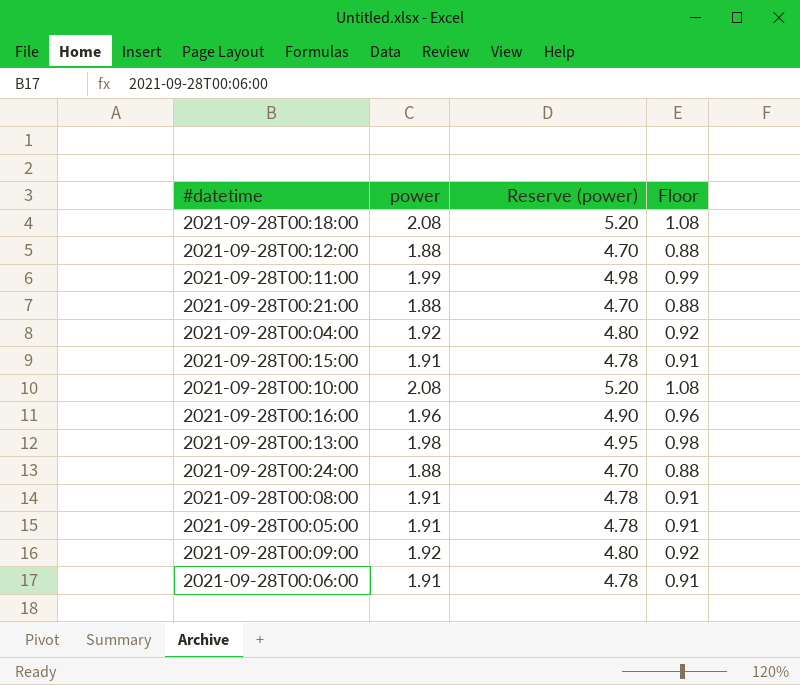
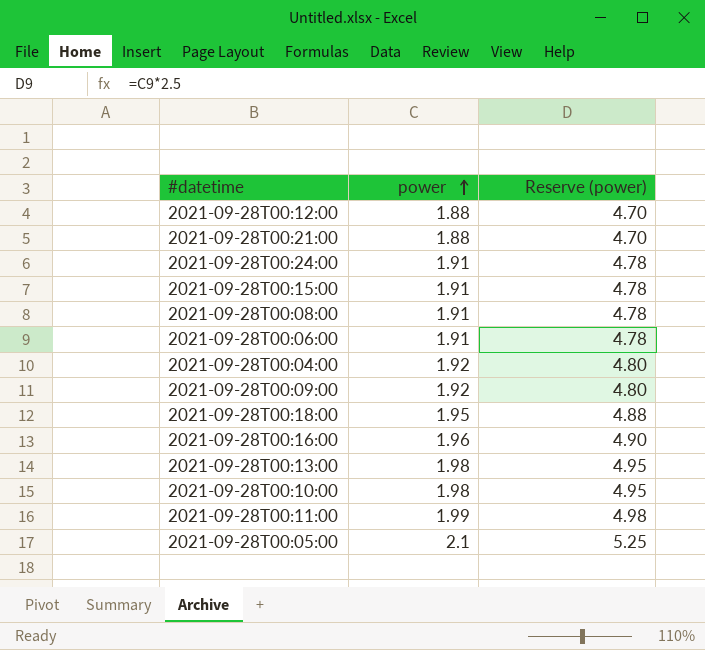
row order: none -> power ascending
column Floor | formula: [power] - 1 -> none
2021-09-28T00:24:00 | power: 1.88 -> 1.91
2021-09-28T00:24:00 | Reserve (power): 4.70 -> 4.78
2021-09-28T00:18:00 | power: 2.08 -> 1.95
2021-09-28T00:18:00 | Reserve (power): 5.20 -> 4.88
2021-09-28T00:10:00 | power: 2.08 -> 1.98
2021-09-28T00:10:00 | Reserve (power): 5.20 -> 4.95
2021-09-28T00:05:00 | power: 1.91 -> 2.1
2021-09-28T00:05:00 | Reserve (power): 4.78 -> 5.25

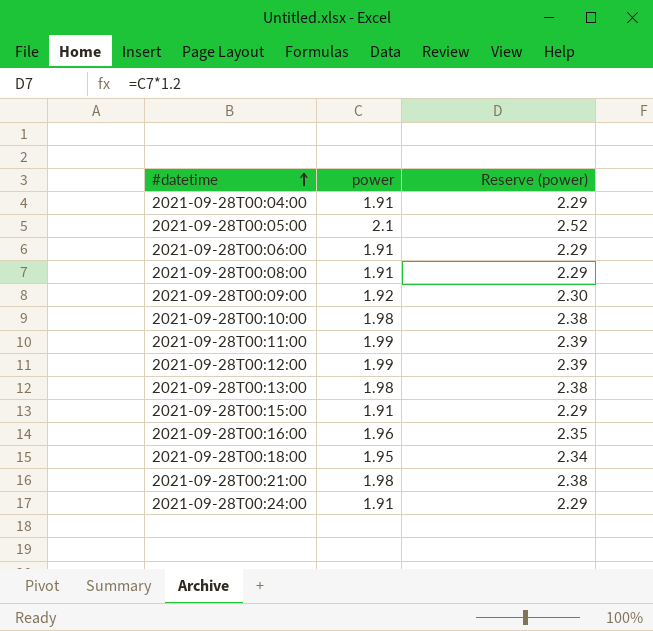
row order: power ascending -> #datetime ascending
column Reserve (power) | formula: [power] * 2.5 -> [power] * 1.2
2021-09-28T00:04:00 | power: 1.92 -> 1.91
2021-09-28T00:12:00 | power: 1.88 -> 1.99
2021-09-28T00:21:00 | power: 1.88 -> 1.98

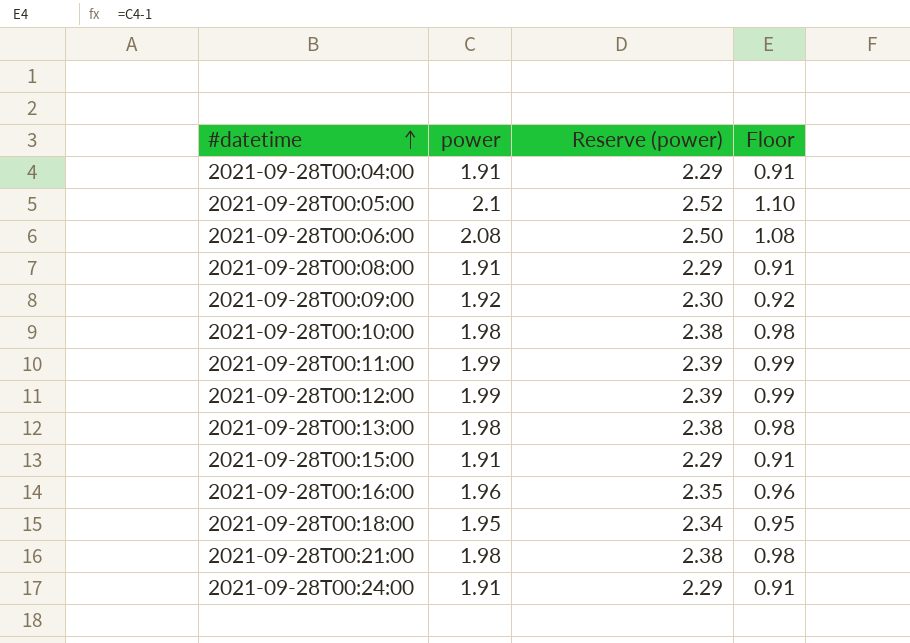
column Floor | formula: none -> [power] - 1
2021-09-28T00:06:00 | power: 1.91 -> 2.08
2021-09-28T00:06:00 | Reserve (power): 2.29 -> 2.50

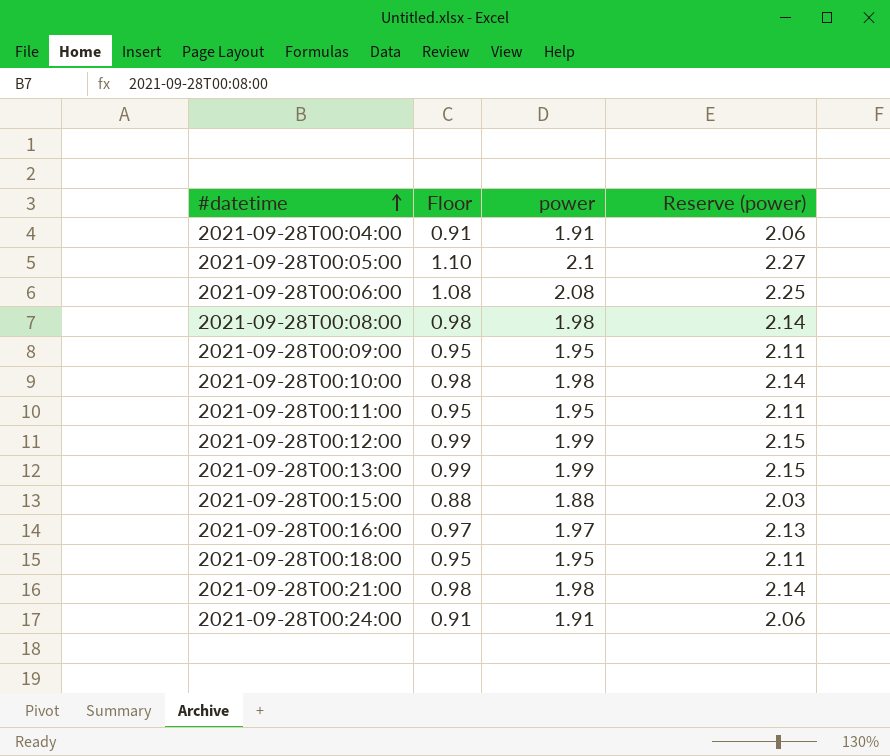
column Floor | position: 4 -> 2
column Reserve (power) | formula: [power] * 1.2 -> [power] * 1.08
2021-09-28T00:08:00 | Floor: 0.91 -> 0.98
2021-09-28T00:08:00 | power: 1.91 -> 1.98
2021-09-28T00:09:00 | Floor: 0.92 -> 0.95
2021-09-28T00:09:00 | power: 1.92 -> 1.95
2021-09-28T00:11:00 | Floor: 0.99 -> 0.95
2021-09-28T00:11:00 | power: 1.99 -> 1.95
2021-09-28T00:13:00 | Floor: 0.98 -> 0.99
2021-09-28T00:13:00 | power: 1.98 -> 1.99
2021-09-28T00:15:00 | Floor: 0.91 -> 0.88
2021-09-28T00:15:00 | power: 1.91 -> 1.88
2021-09-28T00:16:00 | Floor: 0.96 -> 0.97
2021-09-28T00:16:00 | power: 1.96 -> 1.97

